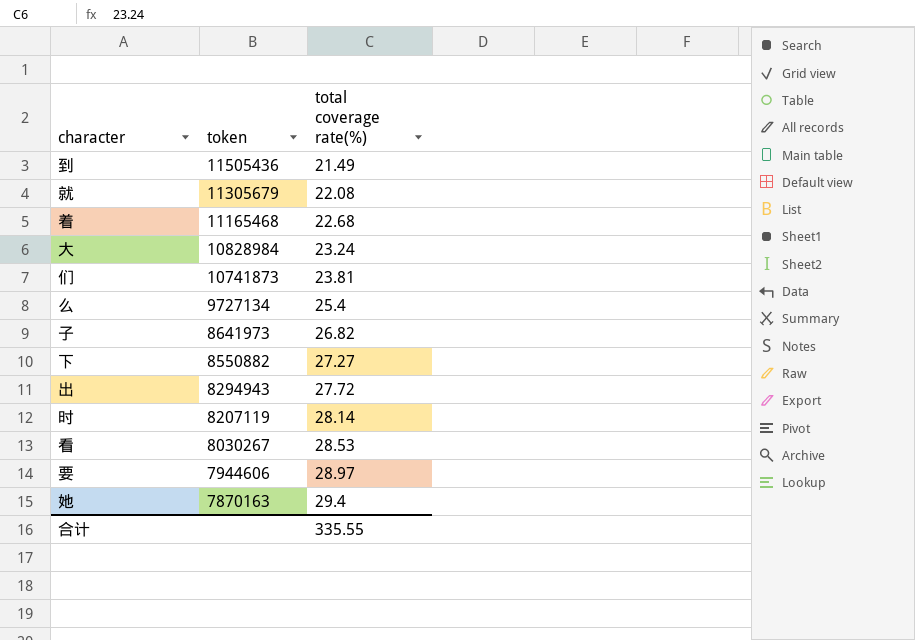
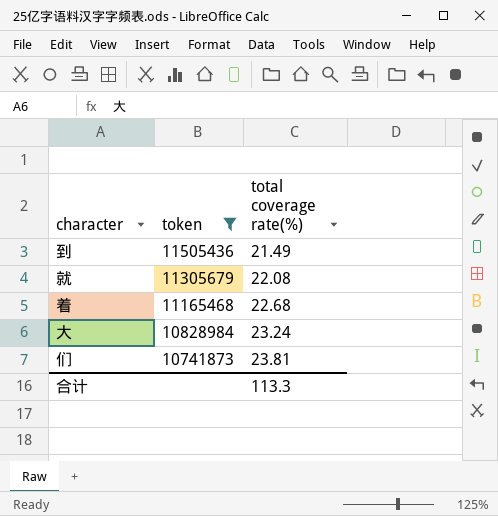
filter: none -> token >= 10741873
合计 | total coverage rate(%): 335.55 -> 113.3

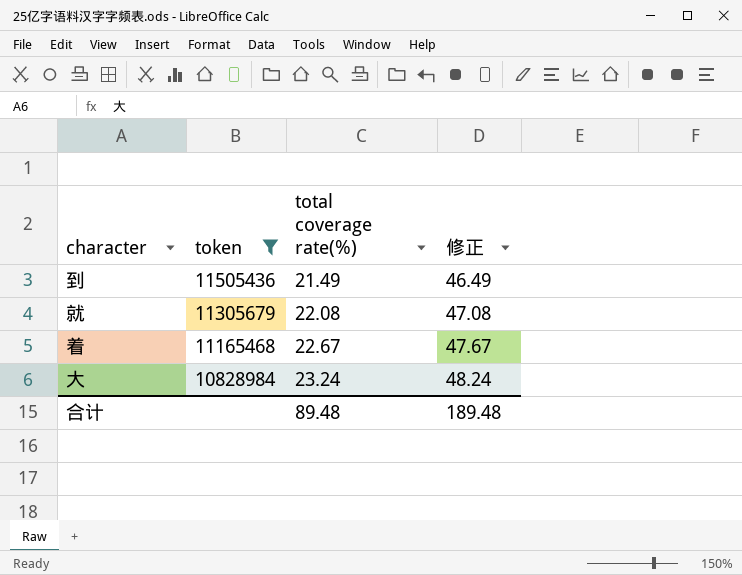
column 修正 | formula: none -> [total coverage rate(%)] + 25
row 们: 10741873 | 23.81 -> none
着 | total coverage rate(%): 22.68 -> 22.67
合计 | total coverage rate(%): 113.3 -> 89.48

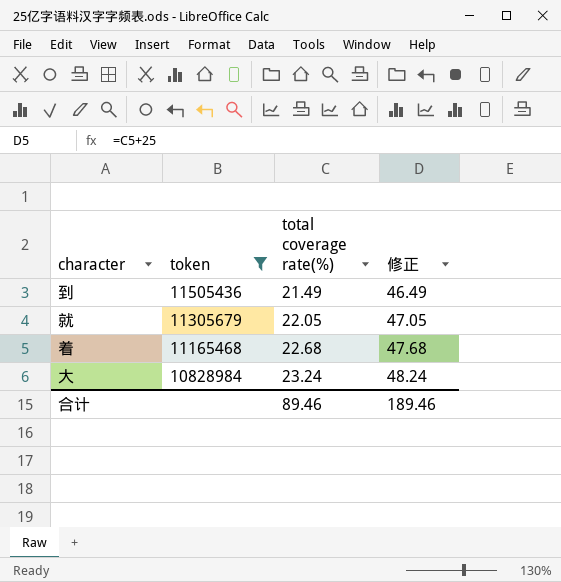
就 | total coverage rate(%): 22.08 -> 22.05
就 | 修正: 47.08 -> 47.05
着 | total coverage rate(%): 22.67 -> 22.68
着 | 修正: 47.67 -> 47.68
合计 | total coverage rate(%): 89.48 -> 89.46
合计 | 修正: 189.48 -> 189.46

